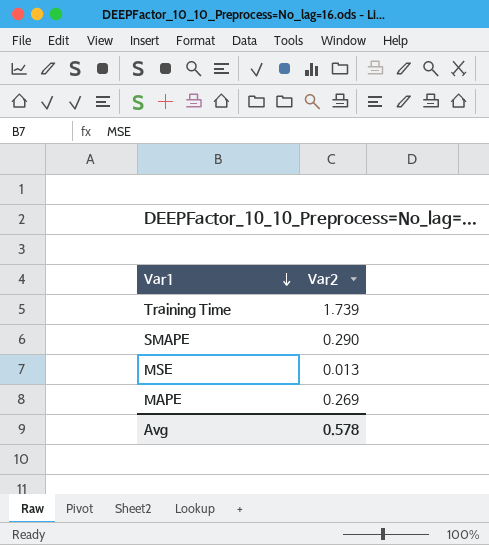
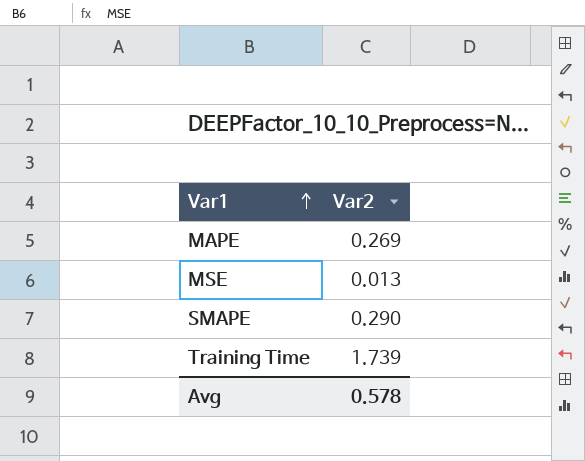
row order: Var1 descending -> Var1 ascending

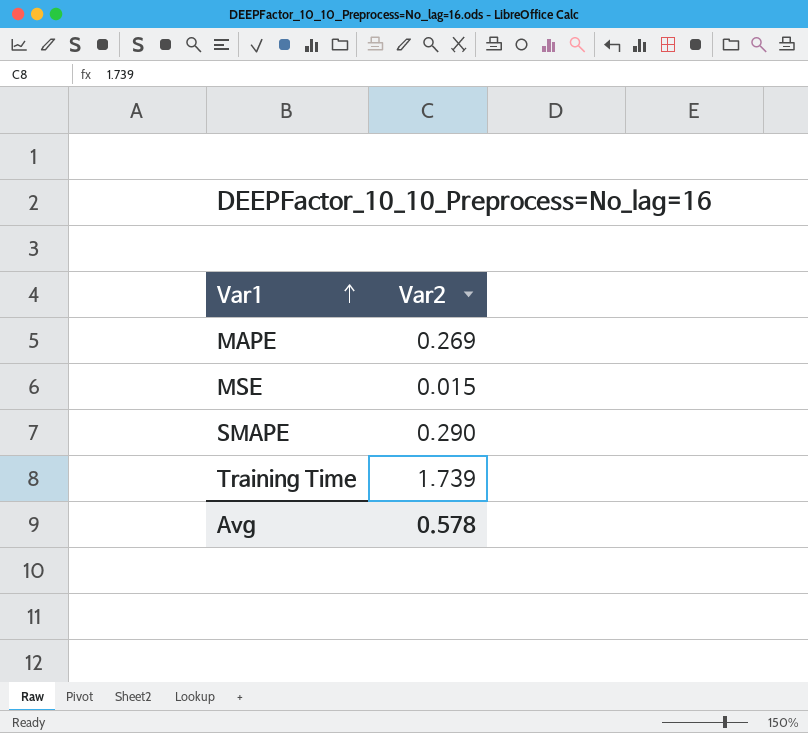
MSE | Var2: 0.013 -> 0.015

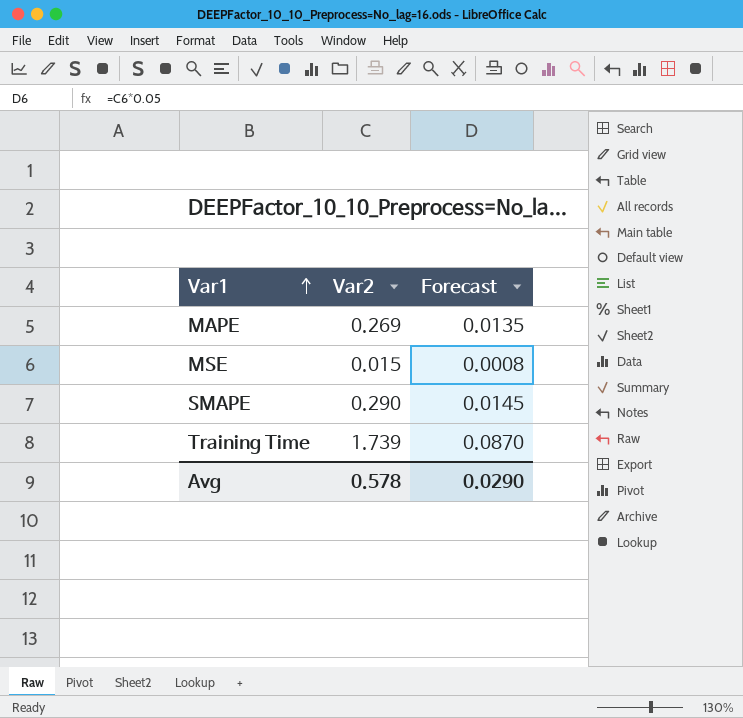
column Forecast | formula: none -> [Var2] * 0.05

